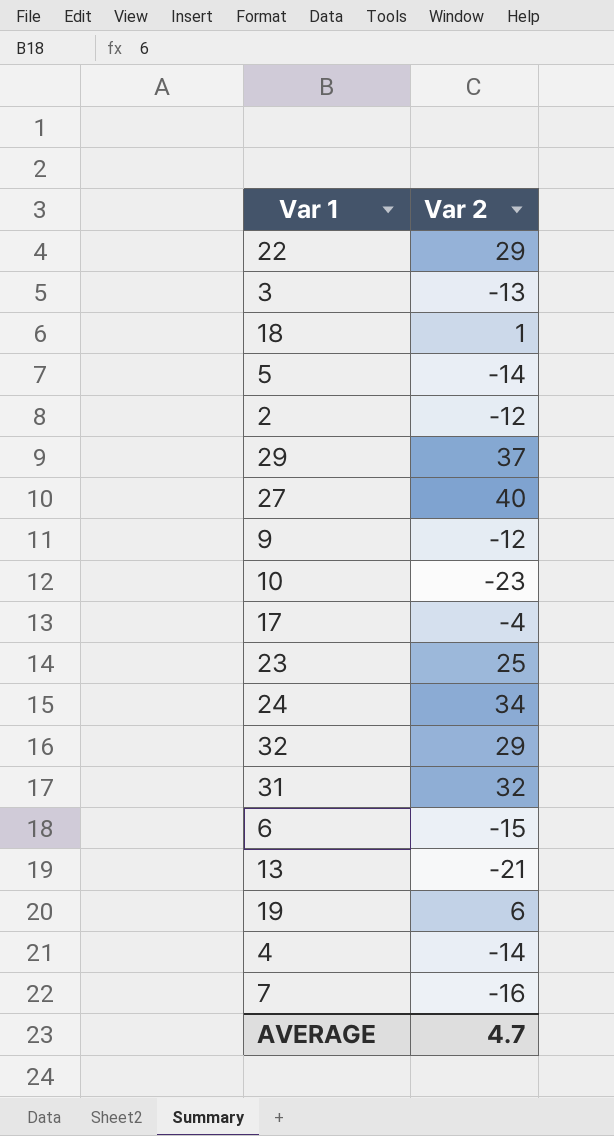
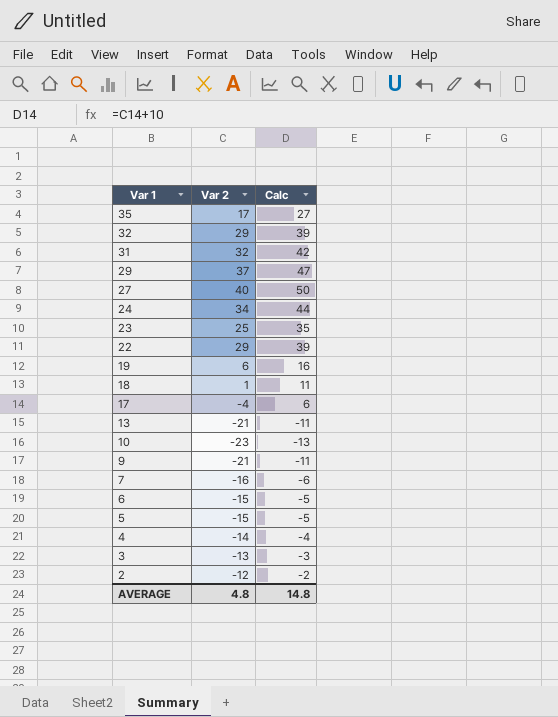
row order: none -> Var 1 descending
column Calc | formula: none -> [Var 2] + 10
row 35: none -> 17 | 27
9 | Var 2: -12 -> -21
5 | Var 2: -14 -> -15
AVERAGE | Var 2: 4.7 -> 4.8

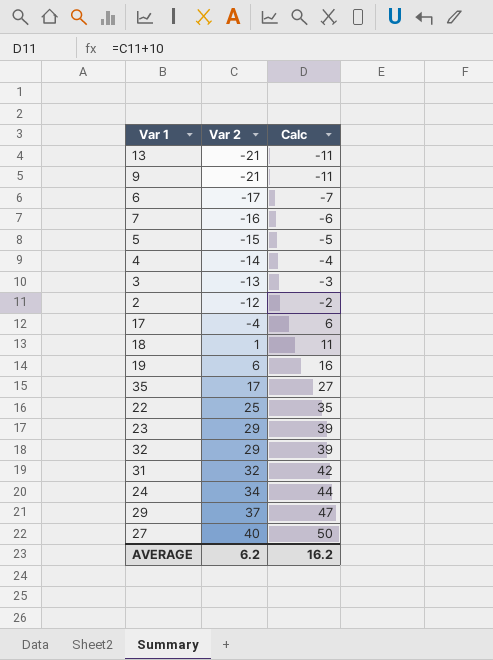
row order: Var 1 descending -> Var 2 ascending
row 10: -23 | -13 -> none
6 | Var 2: -15 -> -17
6 | Calc: -5 -> -7
22 | Var 2: 29 -> 25
22 | Calc: 39 -> 35
23 | Var 2: 25 -> 29
23 | Calc: 35 -> 39
AVERAGE | Var 2: 4.8 -> 6.2
AVERAGE | Calc: 14.8 -> 16.2

